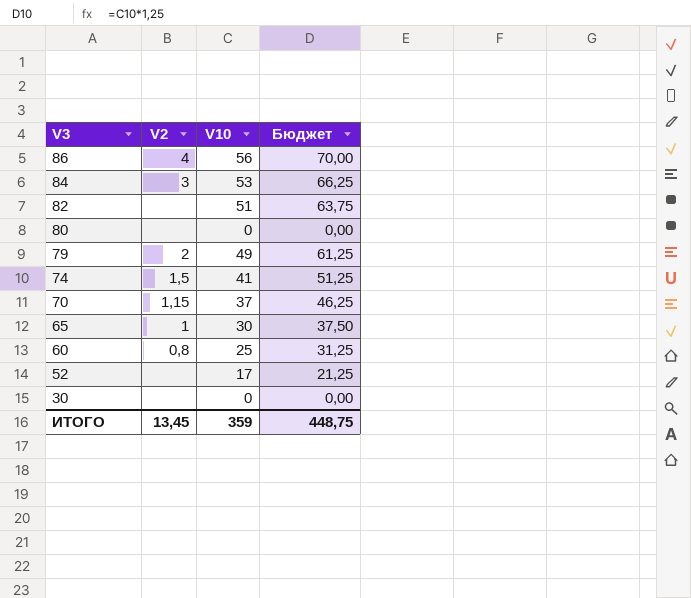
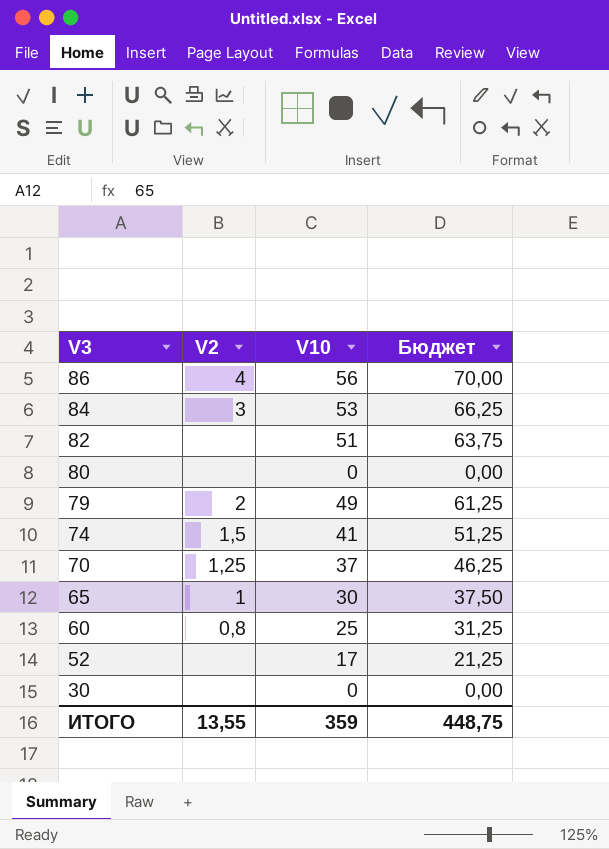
70 | V2: 1,15 -> 1,25
ИТОГО | V2: 13,45 -> 13,55

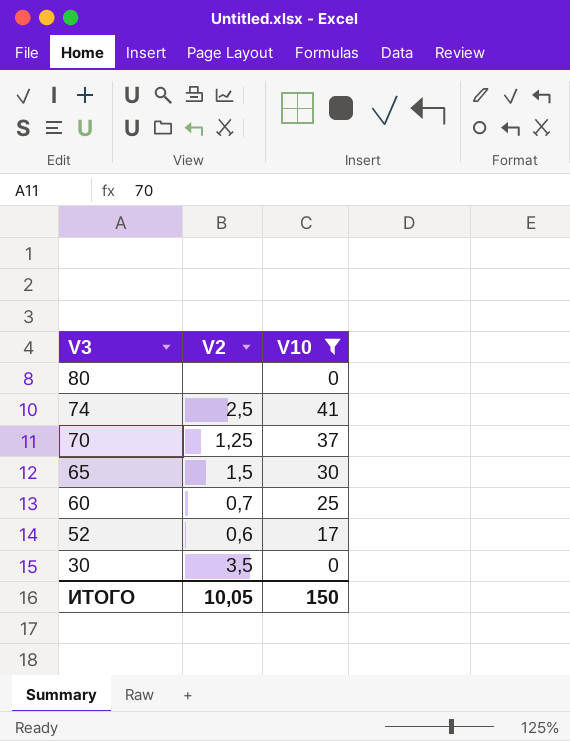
filter: none -> V10 <= 41
column Бюджет | formula: [V10] * 1,25 -> none
74 | V2: 1,5 -> 2,5
65 | V2: 1 -> 1,5
60 | V2: 0,8 -> 0,7
52 | V2: none -> 0,6
30 | V2: none -> 3,5
ИТОГО | V2: 13,55 -> 10,05
ИТОГО | V10: 359 -> 150

